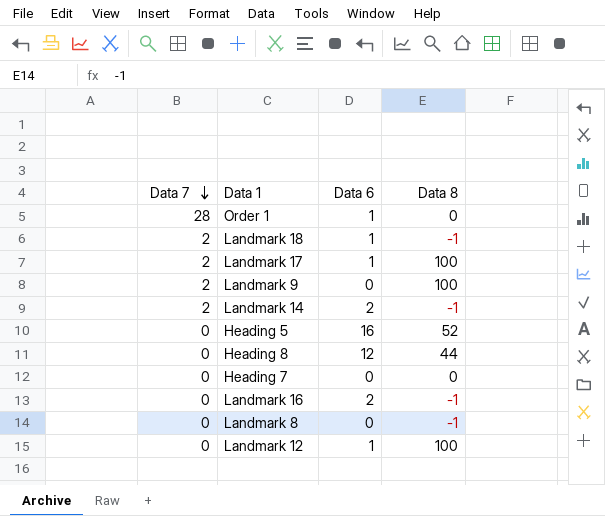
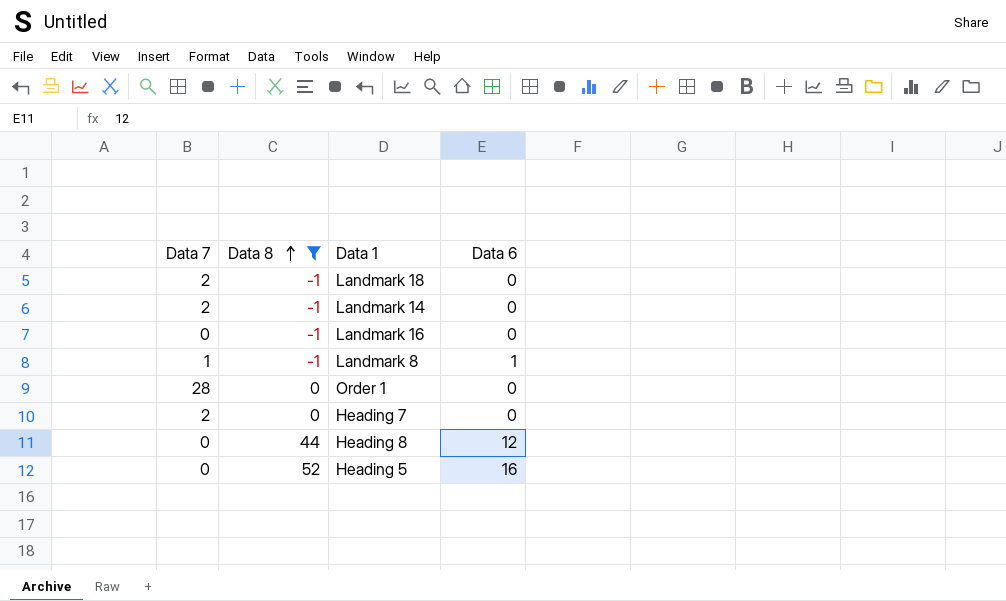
filter: none -> Data 8 != 100
row order: Data 7 descending -> Data 8 ascending
column Data 8 | position: 4 -> 2
Landmark 18 | Data 6: 1 -> 0
Landmark 14 | Data 6: 2 -> 0
Landmark 16 | Data 6: 2 -> 0
Landmark 8 | Data 7: 0 -> 1
Landmark 8 | Data 6: 0 -> 1
Order 1 | Data 6: 1 -> 0
Heading 7 | Data 7: 0 -> 2

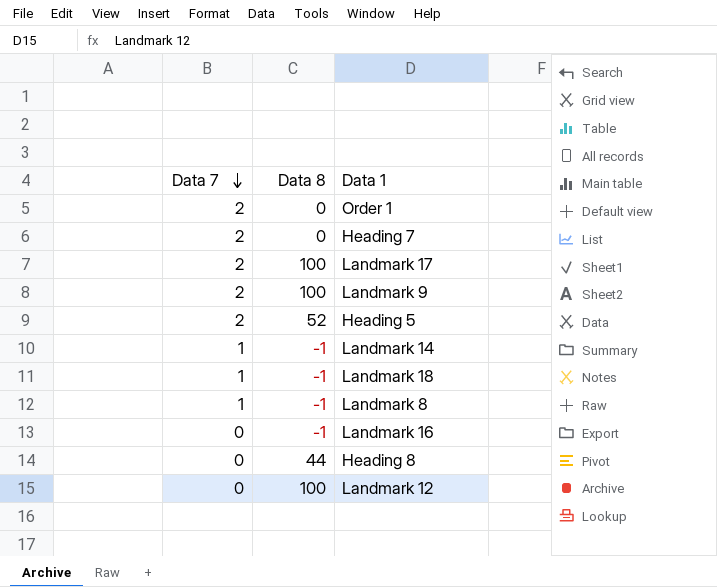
filter: Data 8 != 100 -> none
row order: Data 8 ascending -> Data 7 descending
column Data 6 | position: 4 -> none
Order 1 | Data 7: 28 -> 2
Heading 5 | Data 7: 0 -> 2
Landmark 14 | Data 7: 2 -> 1
Landmark 18 | Data 7: 2 -> 1

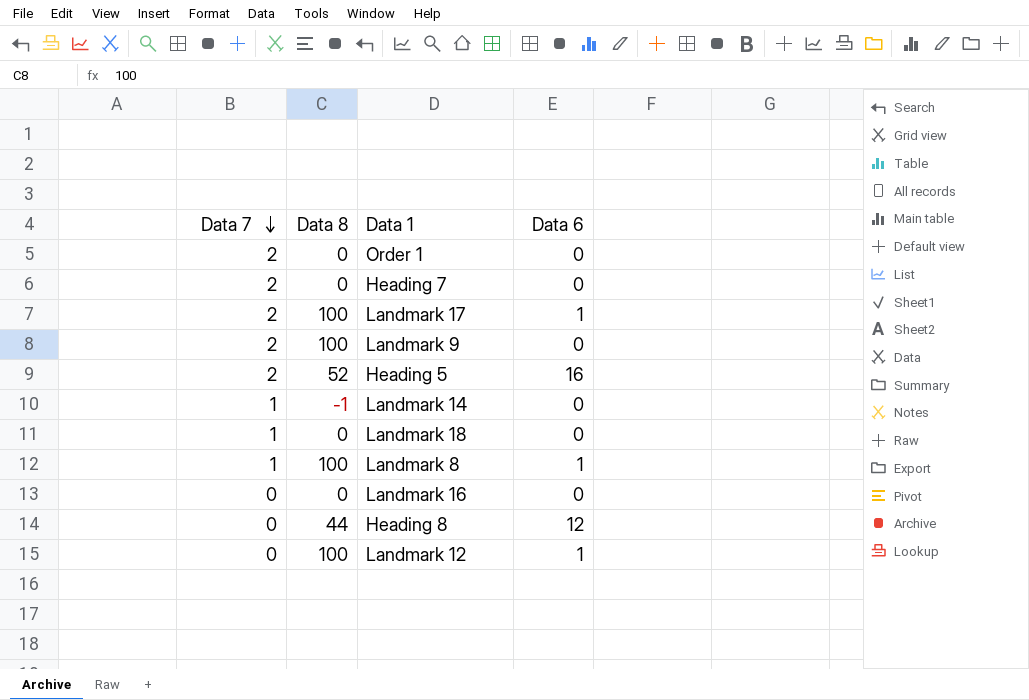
column Data 6 | position: none -> 4
Landmark 18 | Data 8: -1 -> 0
Landmark 8 | Data 8: -1 -> 100
Landmark 16 | Data 8: -1 -> 0

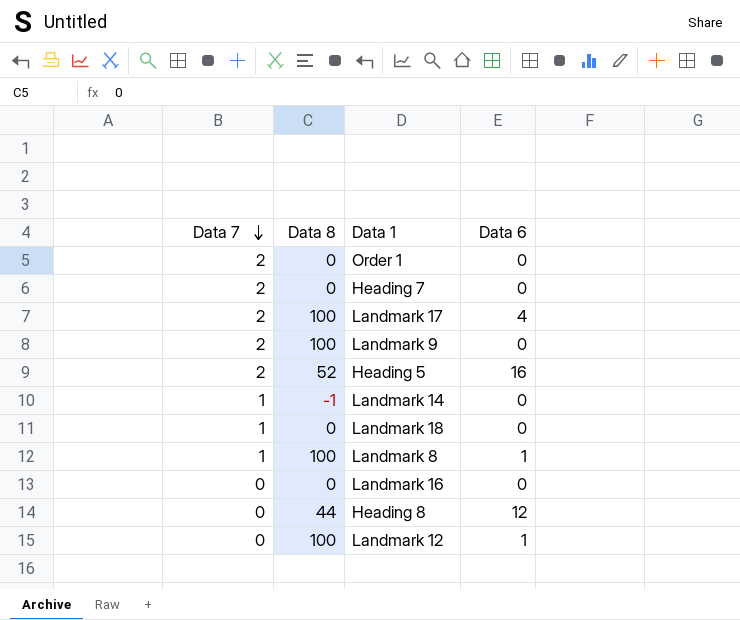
Landmark 17 | Data 6: 1 -> 4

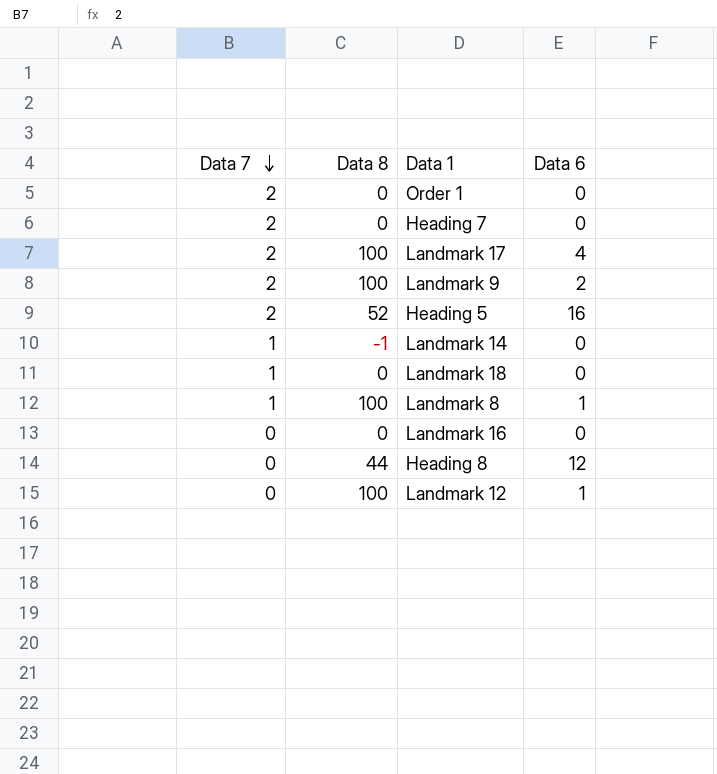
Landmark 9 | Data 6: 0 -> 2

